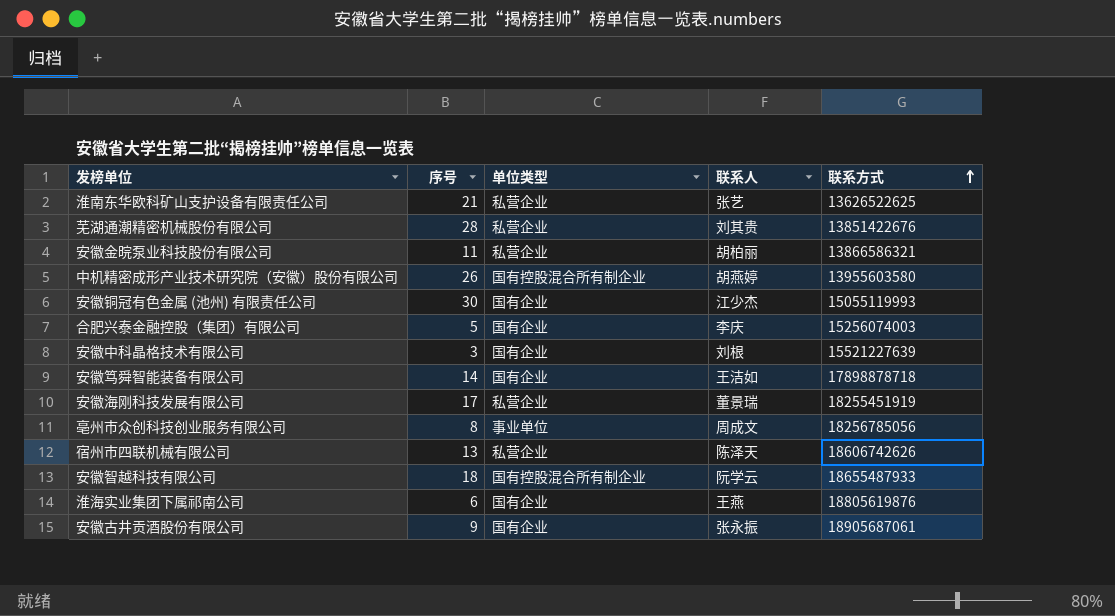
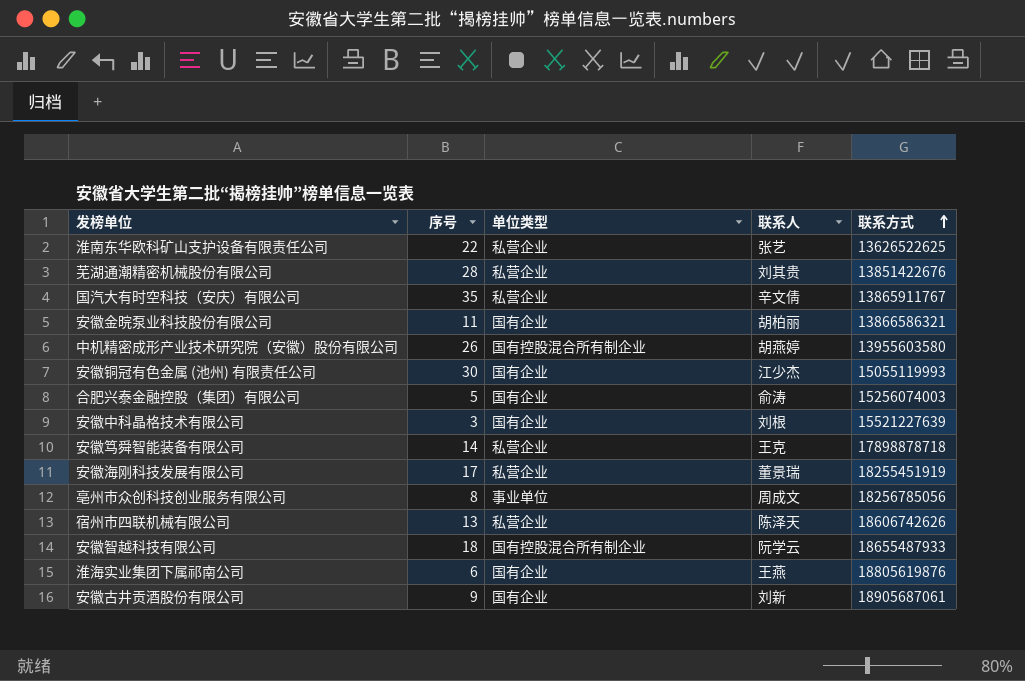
淮南东华欧科矿山支护设备有限责任公司 | 序号: 21 -> 22
row 国汽大有时空科技（安庆）有限公司: none -> 35 | 私营企业 | 辛文倩 | 13865911767
安徽金晥泵业科技股份有限公司 | 单位类型: 私营企业 -> 国有企业
合肥兴泰金融控股（集团）有限公司 | 联系人: 李庆 -> 俞涛
安徽笃舜智能装备有限公司 | 单位类型: 国有企业 -> 私营企业
安徽笃舜智能装备有限公司 | 联系人: 王洁如 -> 王克
安徽古井贡酒股份有限公司 | 联系人: 张永振 -> 刘新

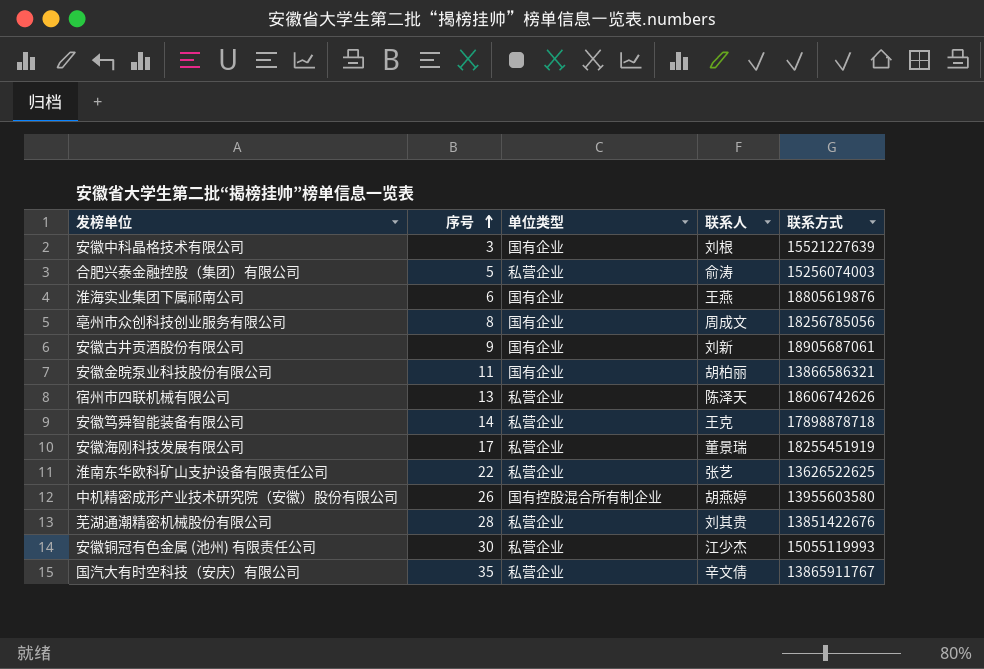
row order: 联系方式 ascending -> 序号 ascending
row 安徽智越科技有限公司: 18 | 国有控股混合所有制企业 | 阮学云 | 18655487933 -> none
合肥兴泰金融控股（集团）有限公司 | 单位类型: 国有企业 -> 私营企业
亳州市众创科技创业服务有限公司 | 单位类型: 事业单位 -> 国有企业
安徽铜冠有色金属 (池州) 有限责任公司 | 单位类型: 国有企业 -> 私营企业

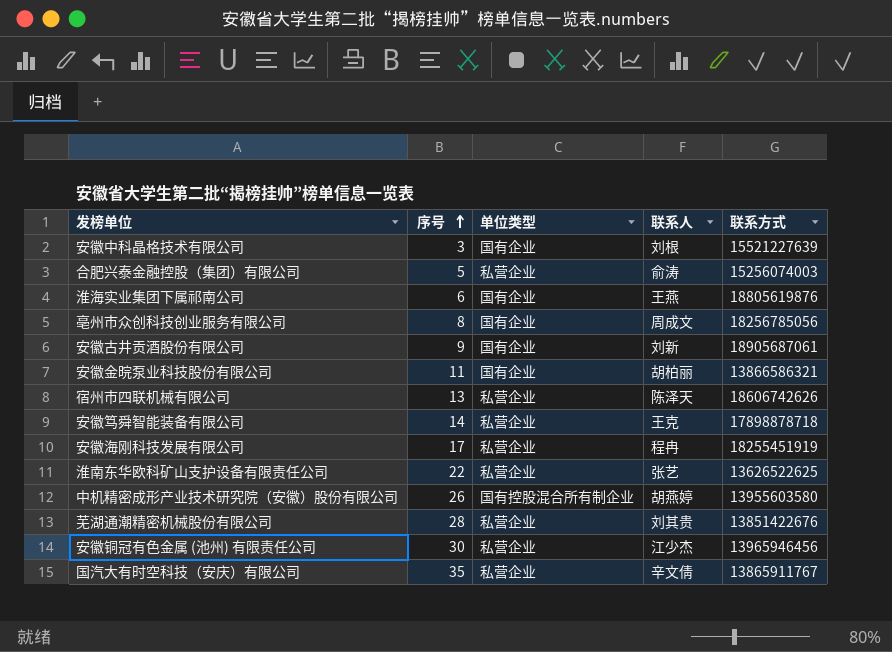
安徽海刚科技发展有限公司 | 联系人: 董景瑞 -> 程冉
安徽铜冠有色金属 (池州) 有限责任公司 | 联系方式: 15055119993 -> 13965946456

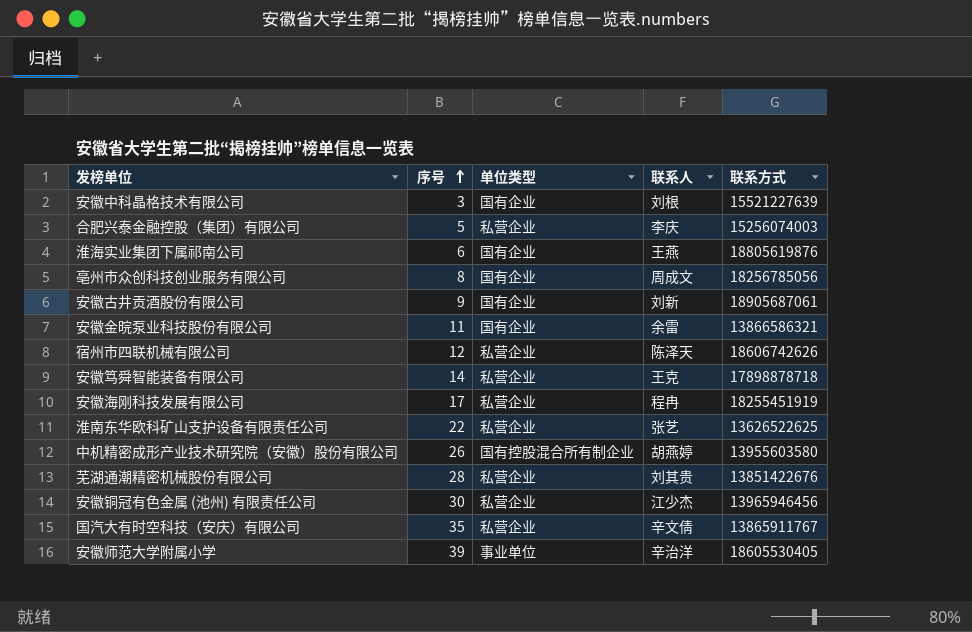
合肥兴泰金融控股（集团）有限公司 | 联系人: 俞涛 -> 李庆
安徽金晥泵业科技股份有限公司 | 联系人: 胡柏丽 -> 余雷
宿州市四联机械有限公司 | 序号: 13 -> 12
row 安徽师范大学附属小学: none -> 39 | 事业单位 | 辛治洋 | 18605530405

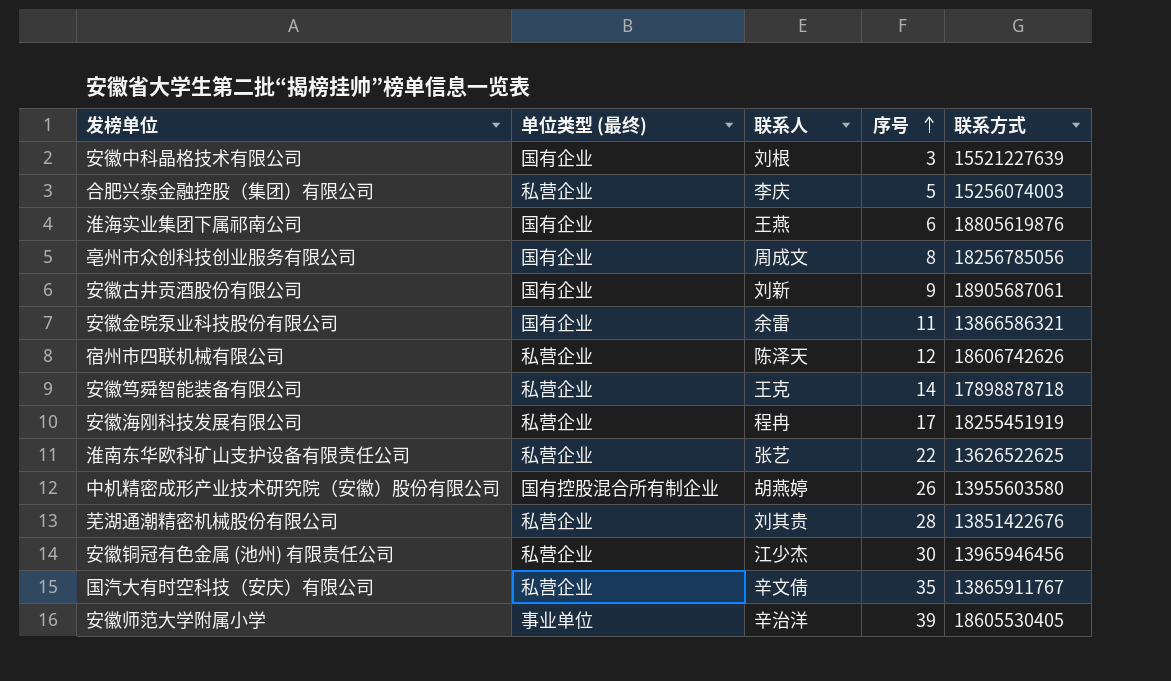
column name: 单位类型 -> 单位类型 (最终)
column 序号 | position: 2 -> 4

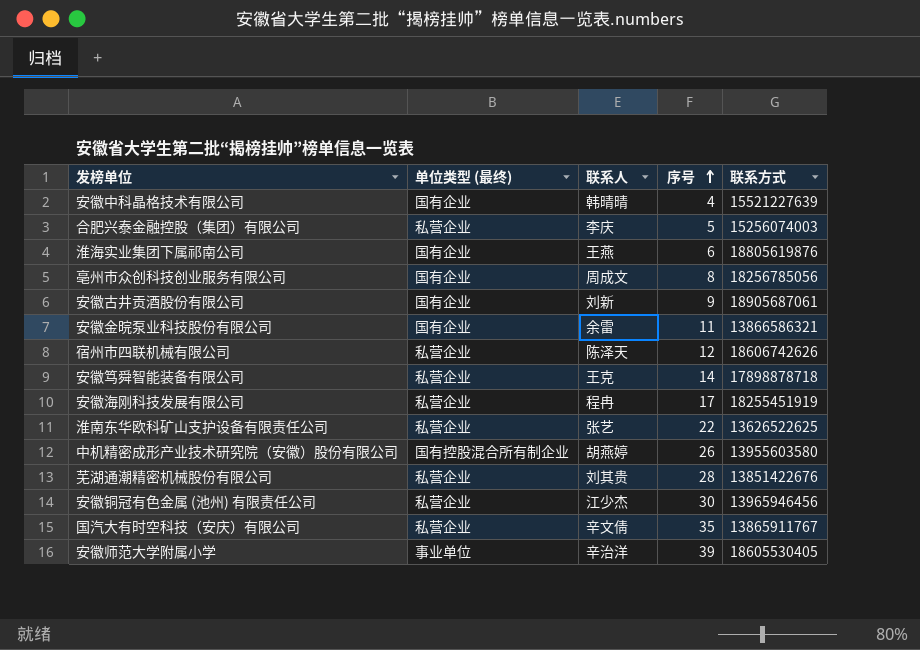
安徽中科晶格技术有限公司 | 联系人: 刘根 -> 韩晴晴
安徽中科晶格技术有限公司 | 序号: 3 -> 4

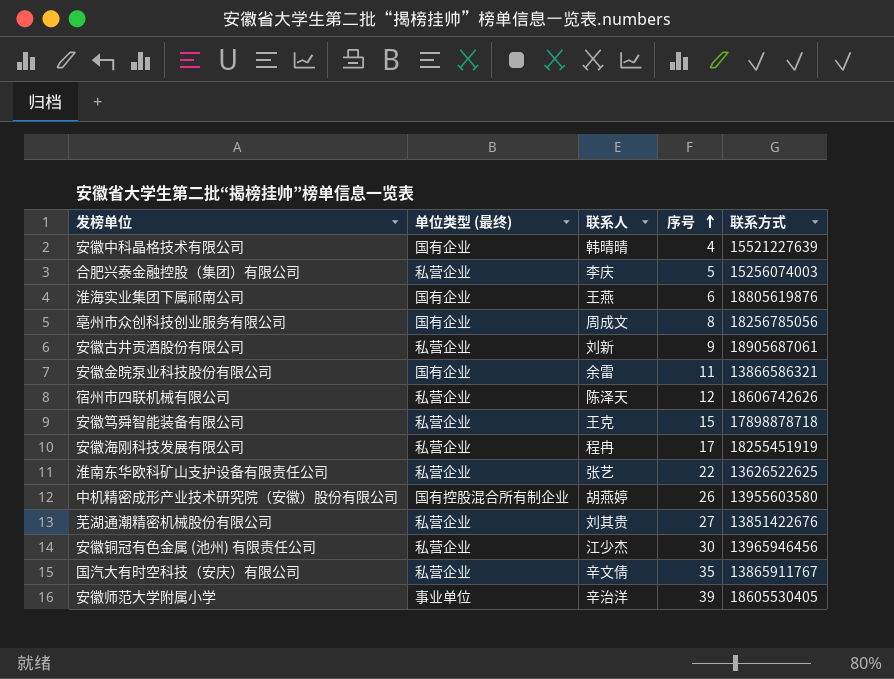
安徽古井贡酒股份有限公司 | 单位类型 (最终): 国有企业 -> 私营企业
安徽笃舜智能装备有限公司 | 序号: 14 -> 15
芜湖通潮精密机械股份有限公司 | 序号: 28 -> 27

